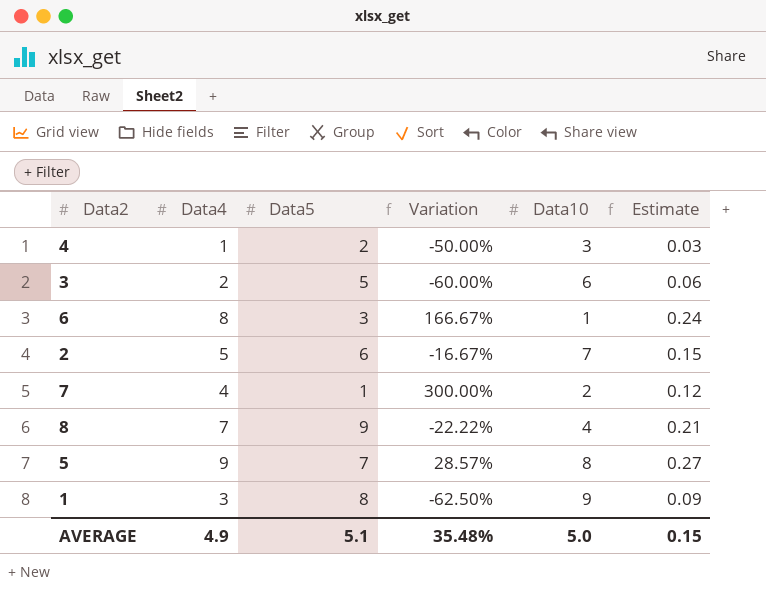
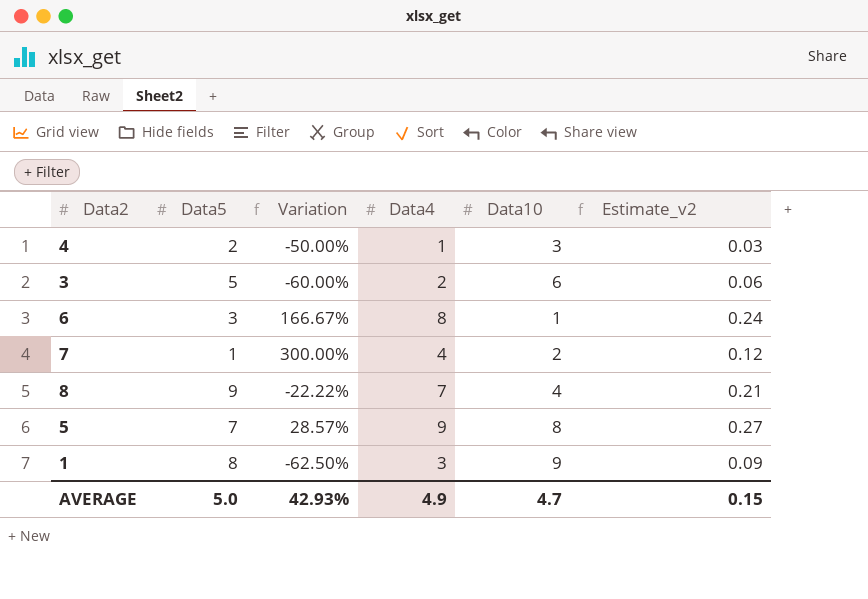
column Data4 | position: 2 -> 4
column name: Estimate -> Estimate_v2
row 2: 5 | 6 | -16.67% | 7 | 0.15 -> none
AVERAGE | Data5: 5.1 -> 5.0
AVERAGE | Variation: 35.48% -> 42.93%
AVERAGE | Data10: 5.0 -> 4.7

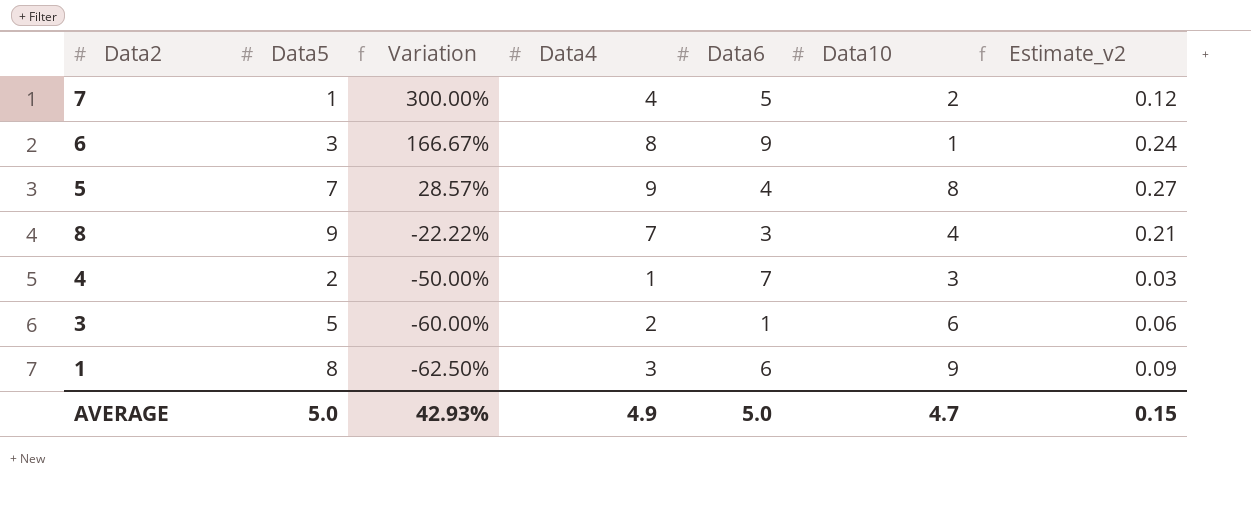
row order: none -> Variation descending
column Data6 | position: none -> 5

